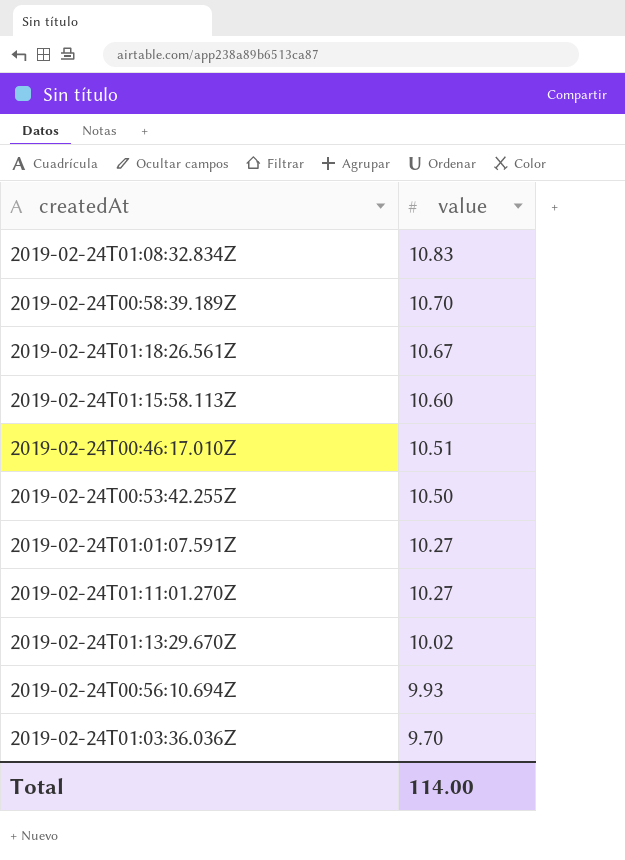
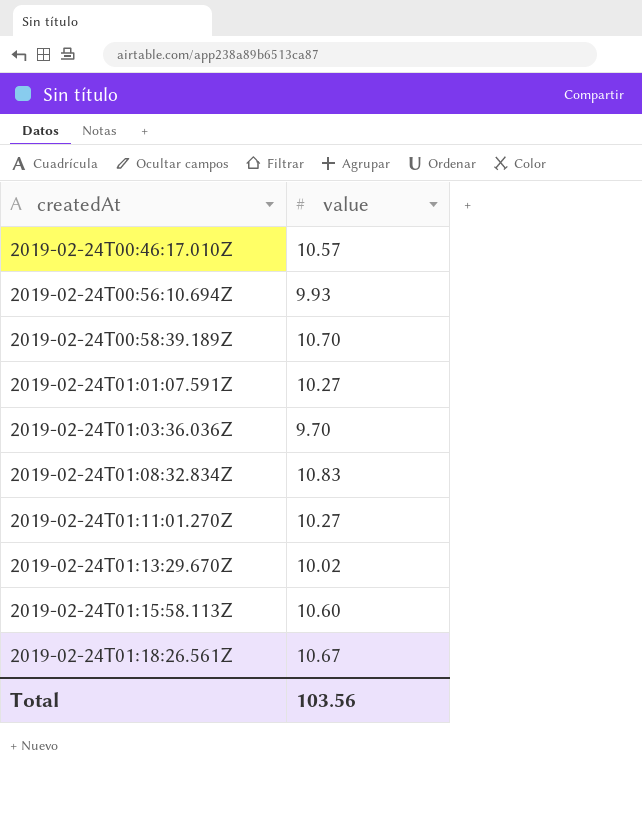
row order: value descending -> createdAt ascending
row 2019-02-24T00:53:42.255Z: 10.50 -> none
2019-02-24T00:46:17.010Z | value: 10.51 -> 10.57
Total | value: 114.00 -> 103.56

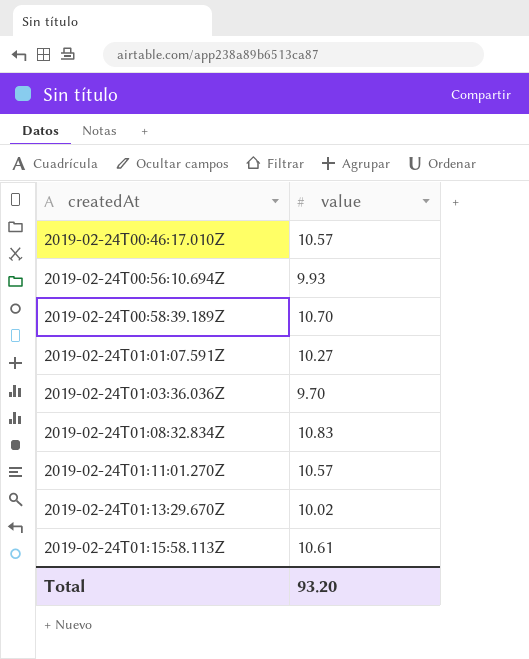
row 2019-02-24T01:18:26.561Z: 10.67 -> none
2019-02-24T01:11:01.270Z | value: 10.27 -> 10.57
2019-02-24T01:15:58.113Z | value: 10.60 -> 10.61
Total | value: 103.56 -> 93.20

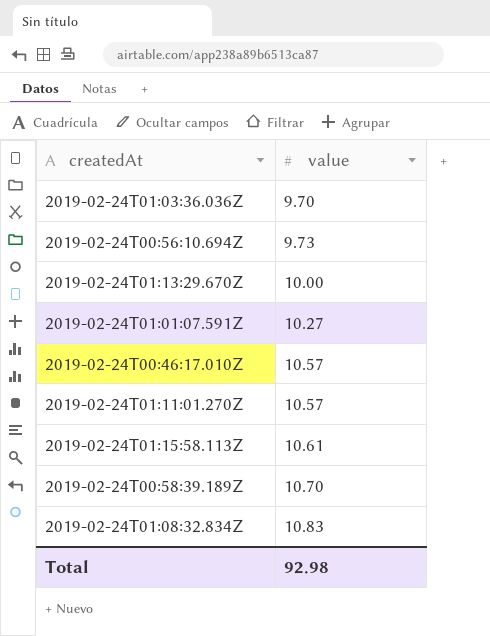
row order: createdAt ascending -> value ascending
2019-02-24T00:56:10.694Z | value: 9.93 -> 9.73
2019-02-24T01:13:29.670Z | value: 10.02 -> 10.00
Total | value: 93.20 -> 92.98

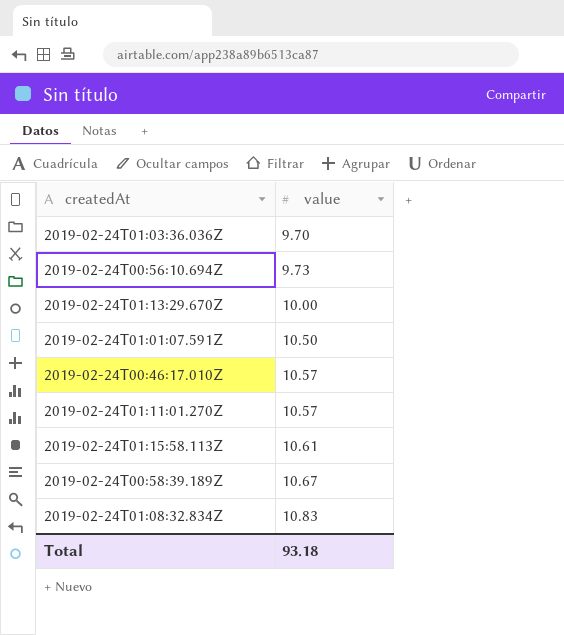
2019-02-24T01:01:07.591Z | value: 10.27 -> 10.50
2019-02-24T00:58:39.189Z | value: 10.70 -> 10.67
Total | value: 92.98 -> 93.18

